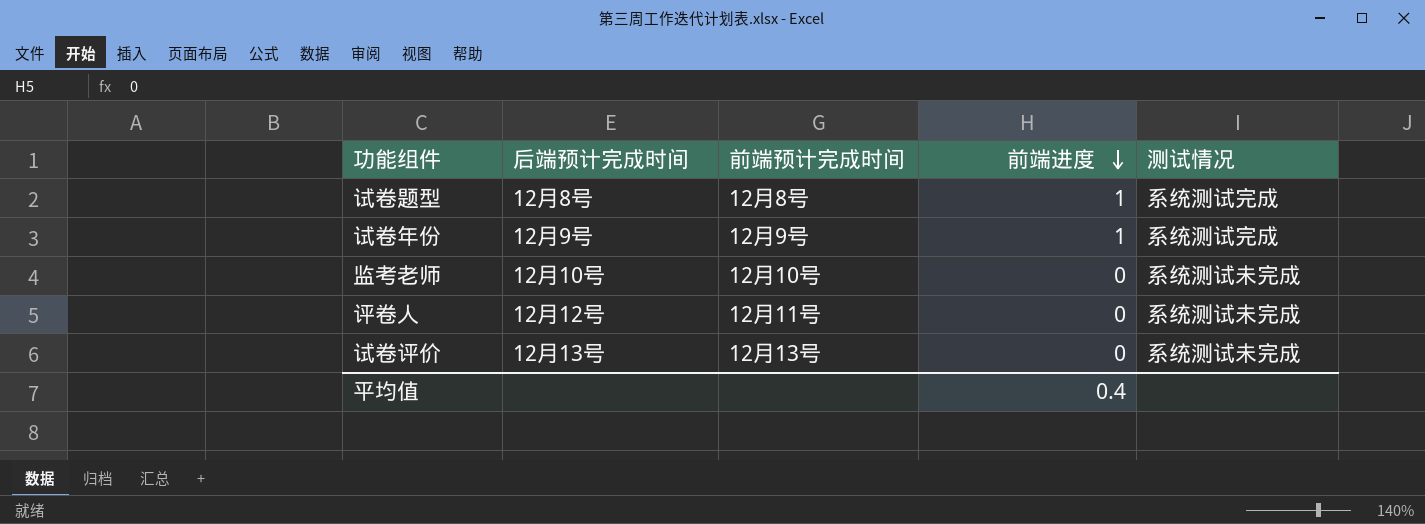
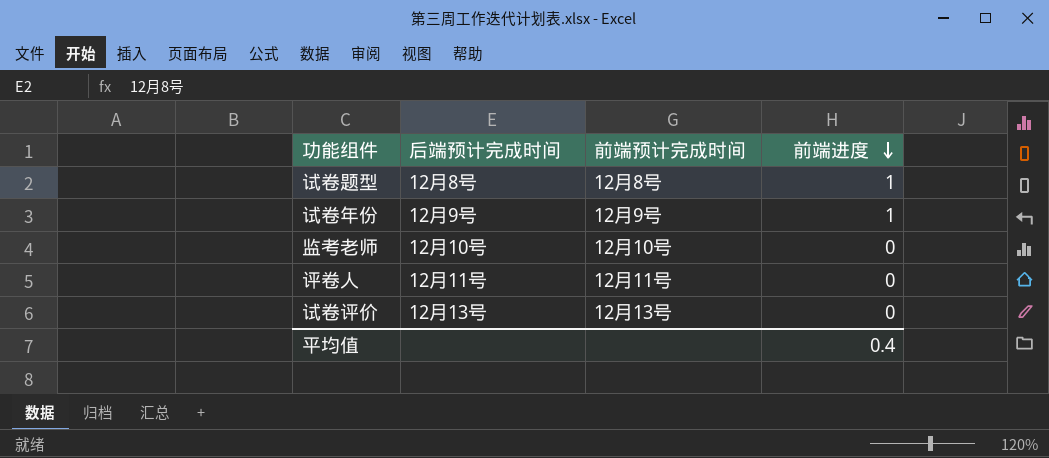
column 测试情况 | position: 5 -> none
评卷人 | 后端预计完成时间: 12月12号 -> 12月11号

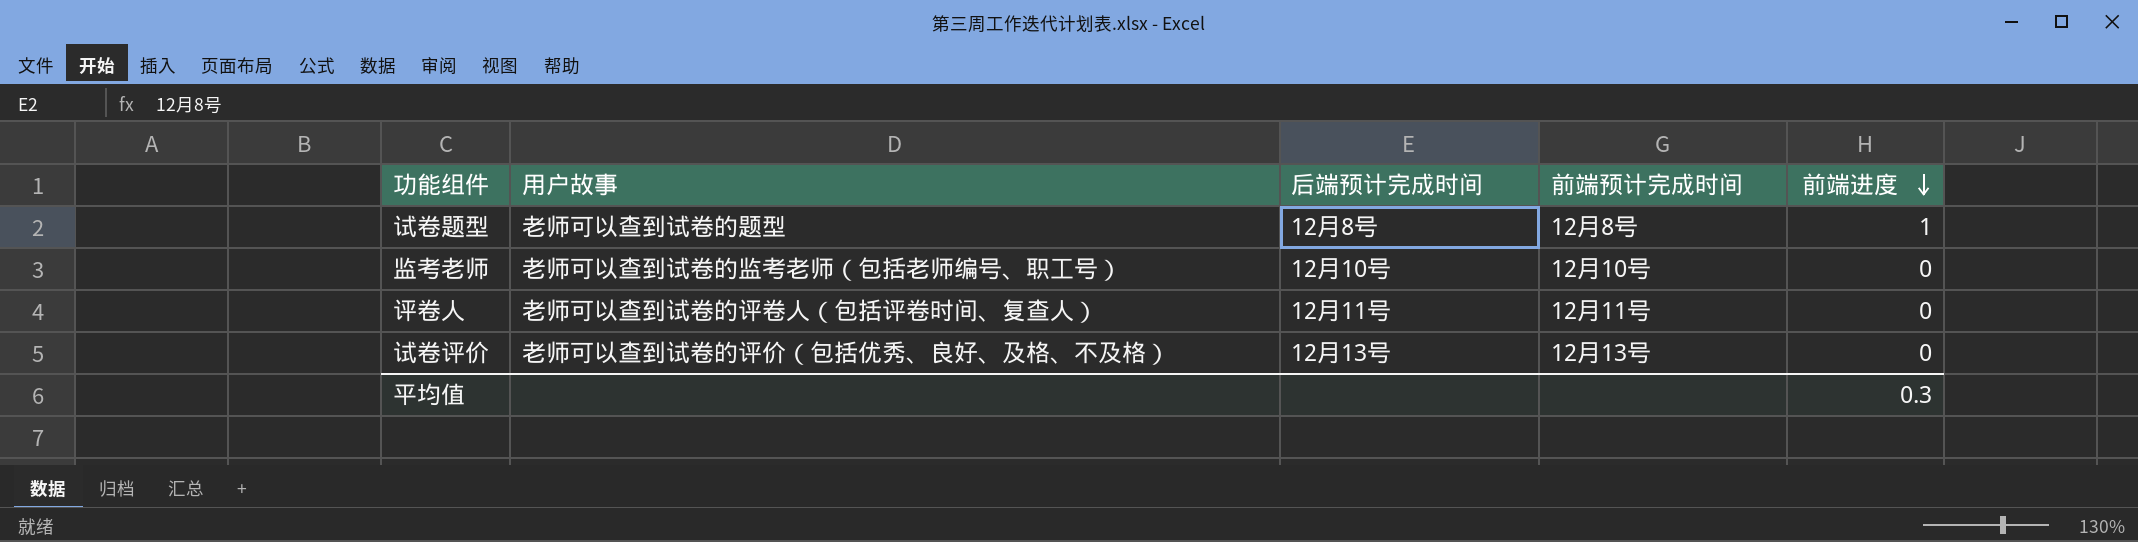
column 用户故事 | position: none -> 2
row 试卷年份: 12月9号 | 12月9号 | 1 -> none
平均值 | 前端进度: 0.4 -> 0.3

